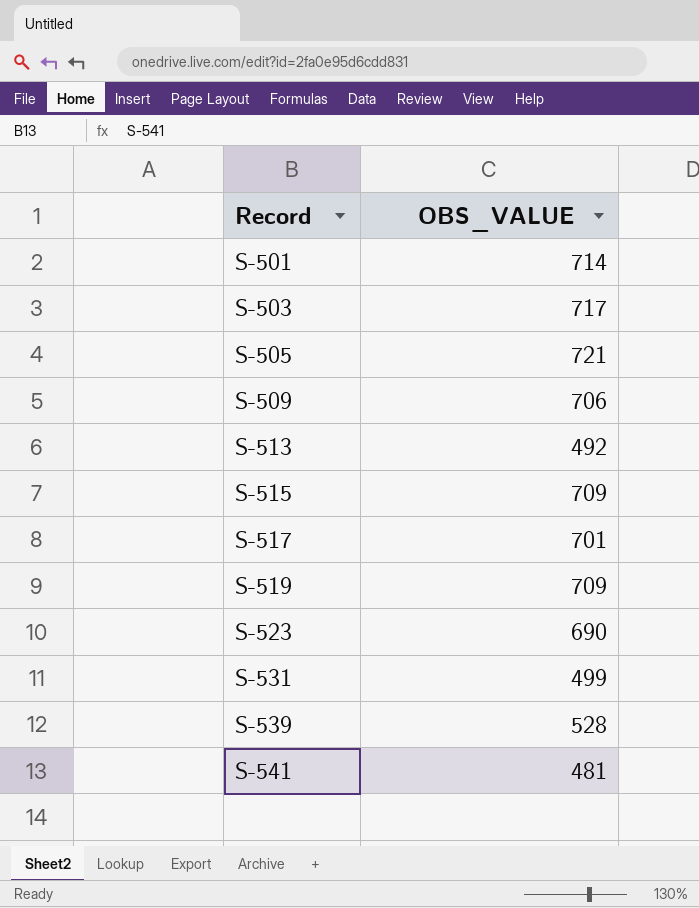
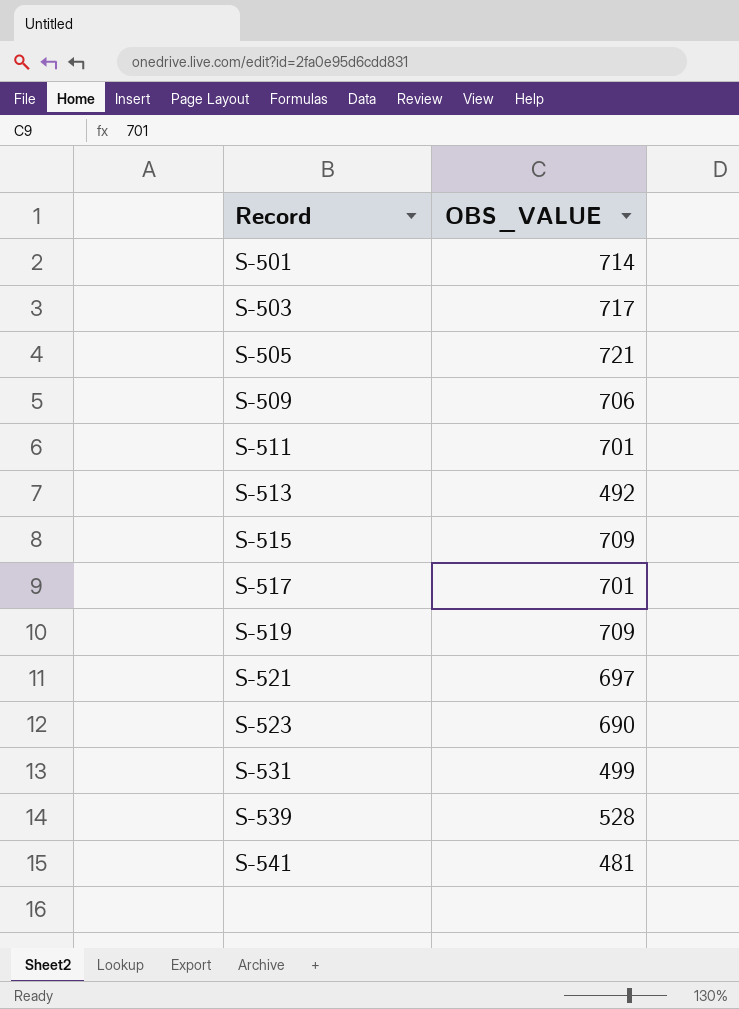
row S-511: none -> 701
row S-521: none -> 697

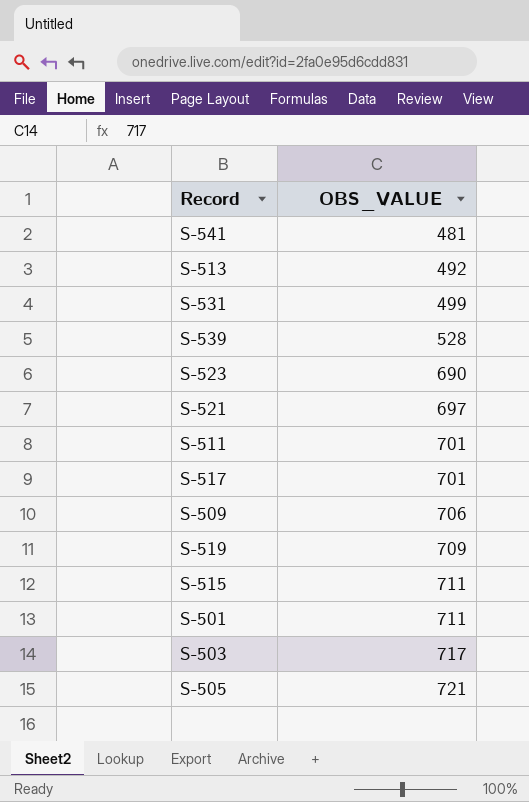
row order: Record ascending -> OBS_VALUE ascending
S-515 | OBS_VALUE: 709 -> 711
S-501 | OBS_VALUE: 714 -> 711

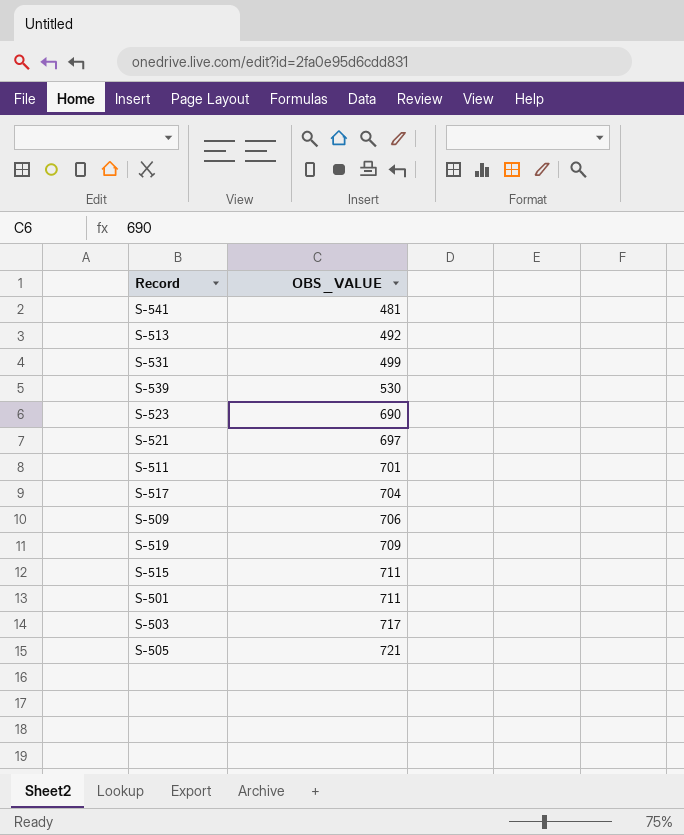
S-539 | OBS_VALUE: 528 -> 530
S-517 | OBS_VALUE: 701 -> 704

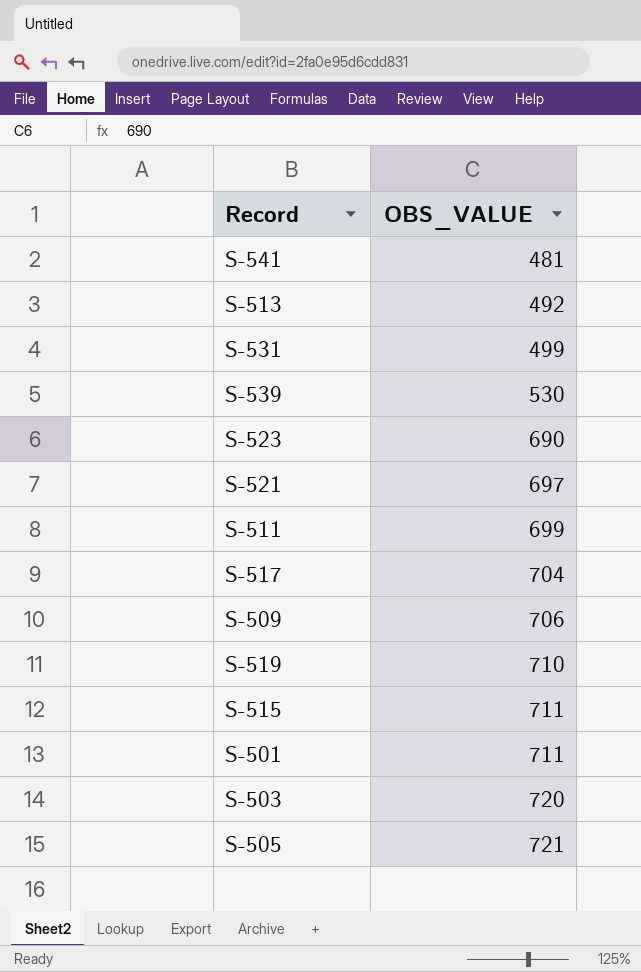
S-511 | OBS_VALUE: 701 -> 699
S-519 | OBS_VALUE: 709 -> 710
S-503 | OBS_VALUE: 717 -> 720

